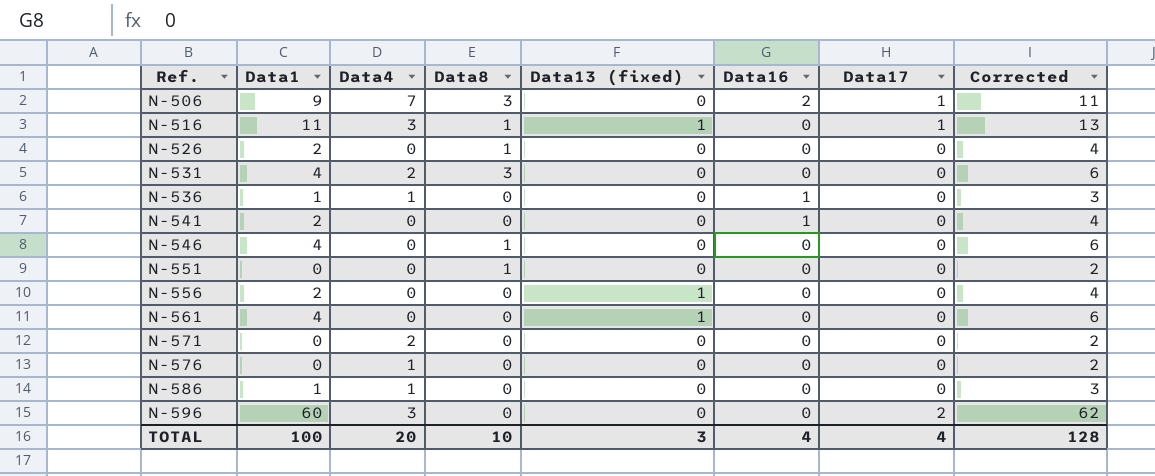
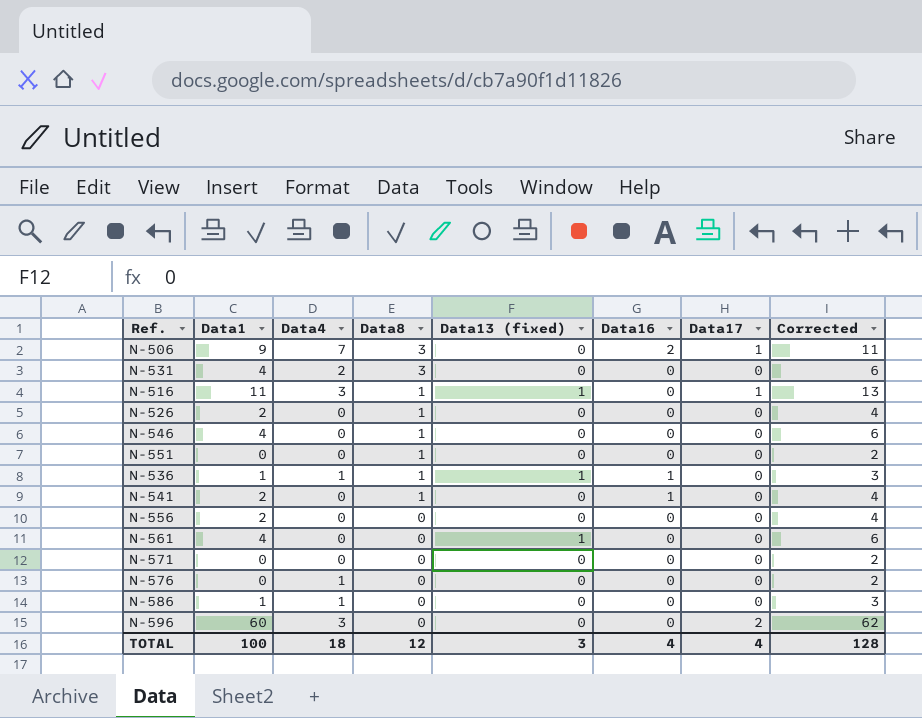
row order: Ref. ascending -> Data8 descending
N-536 | Data8: 0 -> 1
N-536 | Data13 (fixed): 0 -> 1
N-541 | Data8: 0 -> 1
N-556 | Data13 (fixed): 1 -> 0
N-571 | Data4: 2 -> 0
TOTAL | Data4: 20 -> 18
TOTAL | Data8: 10 -> 12

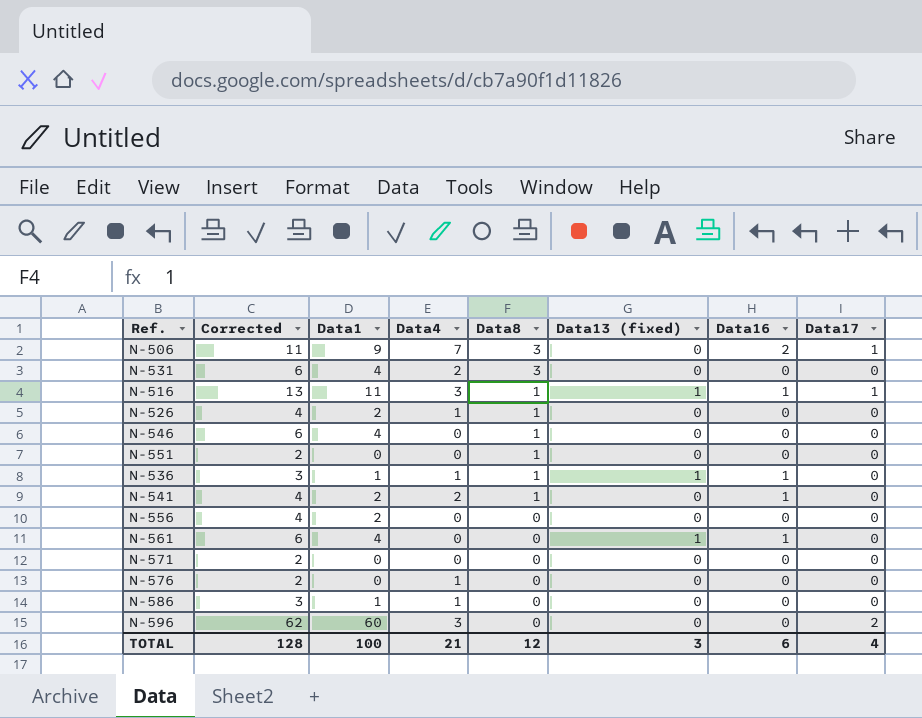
column Corrected | position: 8 -> 2
N-516 | Data16: 0 -> 1
N-526 | Data4: 0 -> 1
N-541 | Data4: 0 -> 2
N-561 | Data16: 0 -> 1
TOTAL | Data4: 18 -> 21
TOTAL | Data16: 4 -> 6

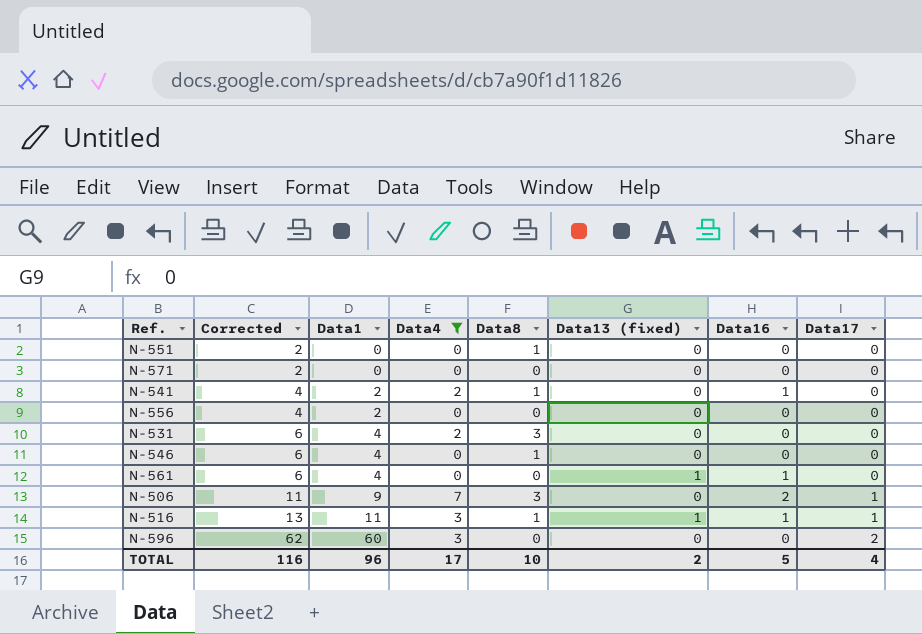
filter: none -> Data4 != 1
row order: Data8 descending -> Corrected ascending
TOTAL | Corrected: 128 -> 116
TOTAL | Data1: 100 -> 96
TOTAL | Data4: 21 -> 17
TOTAL | Data8: 12 -> 10
TOTAL | Data13 (fixed): 3 -> 2
TOTAL | Data16: 6 -> 5

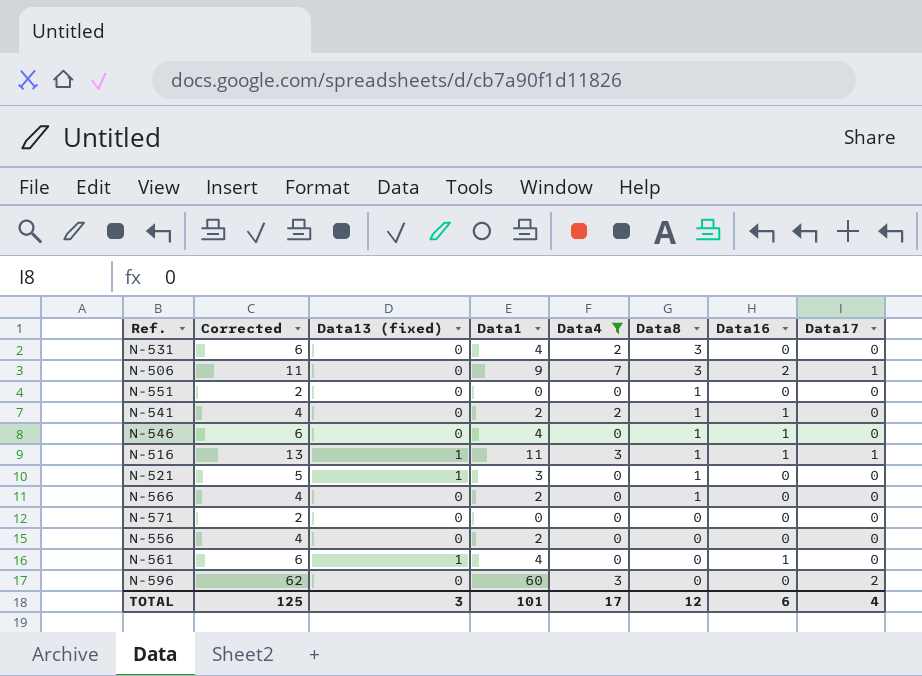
row order: Corrected ascending -> Data8 descending
column Data13 (fixed) | position: 6 -> 3
N-546 | Data16: 0 -> 1
row N-521: none -> 5 | 1 | 3 | 0 | 1 | 0 | 0
row N-566: none -> 4 | 0 | 2 | 0 | 1 | 0 | 0
TOTAL | Corrected: 116 -> 125
TOTAL | Data13 (fixed): 2 -> 3
TOTAL | Data1: 96 -> 101
TOTAL | Data8: 10 -> 12
TOTAL | Data16: 5 -> 6

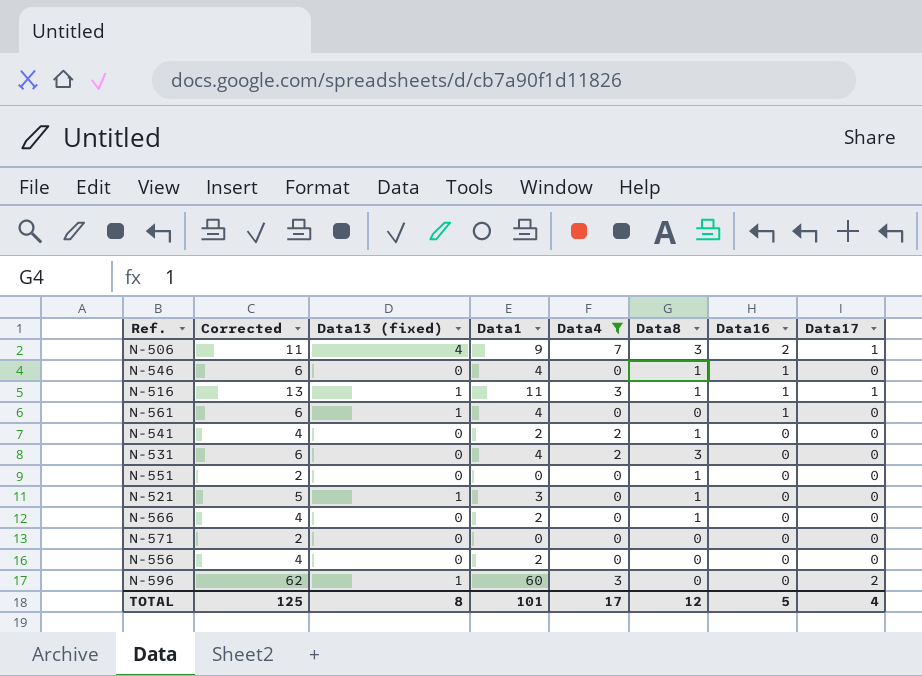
row order: Data8 descending -> Data16 descending
N-506 | Data13 (fixed): 0 -> 4
N-541 | Data16: 1 -> 0
N-596 | Data13 (fixed): 0 -> 1
TOTAL | Data13 (fixed): 3 -> 8
TOTAL | Data16: 6 -> 5

